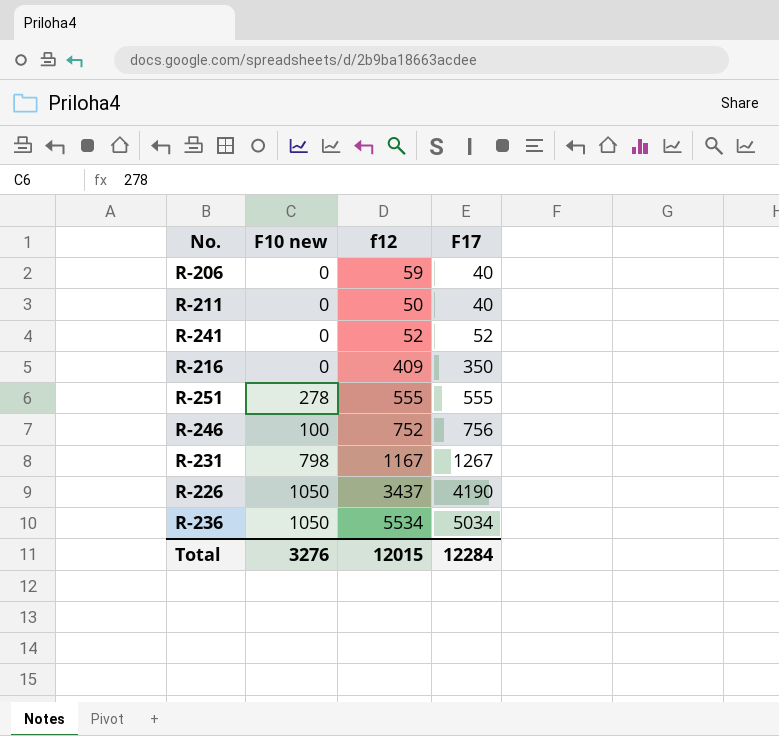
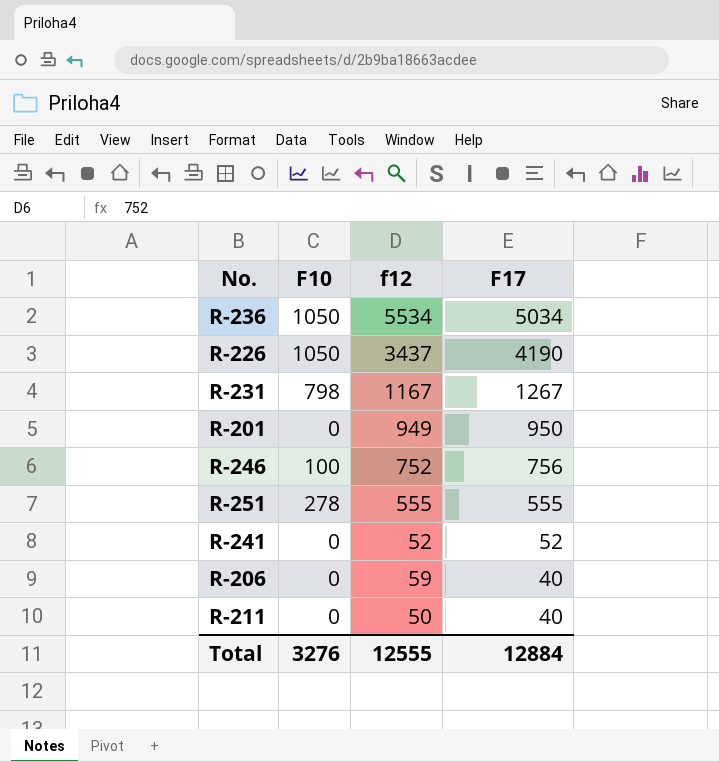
row order: F17 ascending -> F17 descending
column name: F10 new -> F10
row R-216: 0 | 409 | 350 -> none
row R-201: none -> 0 | 949 | 950
Total | f12: 12015 -> 12555
Total | F17: 12284 -> 12884

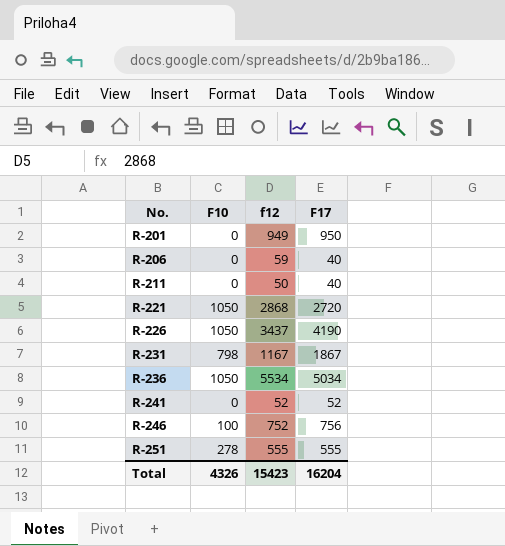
row order: F17 descending -> No. ascending
row R-221: none -> 1050 | 2868 | 2720
R-231 | F17: 1267 -> 1867
Total | F10: 3276 -> 4326
Total | f12: 12555 -> 15423
Total | F17: 12884 -> 16204

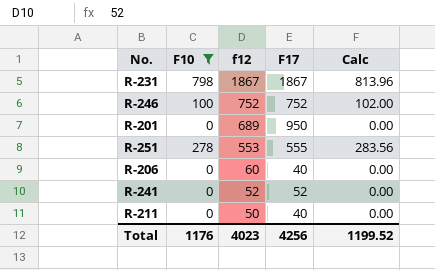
filter: none -> F10 != 1050
row order: No. ascending -> f12 descending
column Calc | formula: none -> [F10] * 1.02
R-231 | f12: 1167 -> 1867
R-246 | F17: 756 -> 752
R-201 | f12: 949 -> 689
R-251 | f12: 555 -> 553
R-206 | f12: 59 -> 60
Total | F10: 4326 -> 1176
Total | f12: 15423 -> 4023
Total | F17: 16204 -> 4256

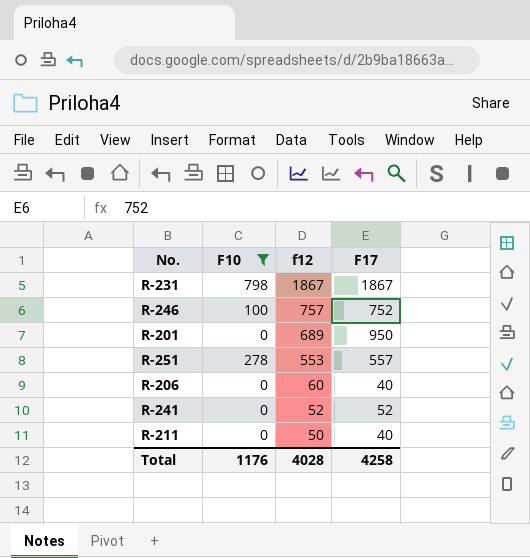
column Calc | formula: [F10] * 1.02 -> none
R-246 | f12: 752 -> 757
R-251 | F17: 555 -> 557
Total | f12: 4023 -> 4028
Total | F17: 4256 -> 4258

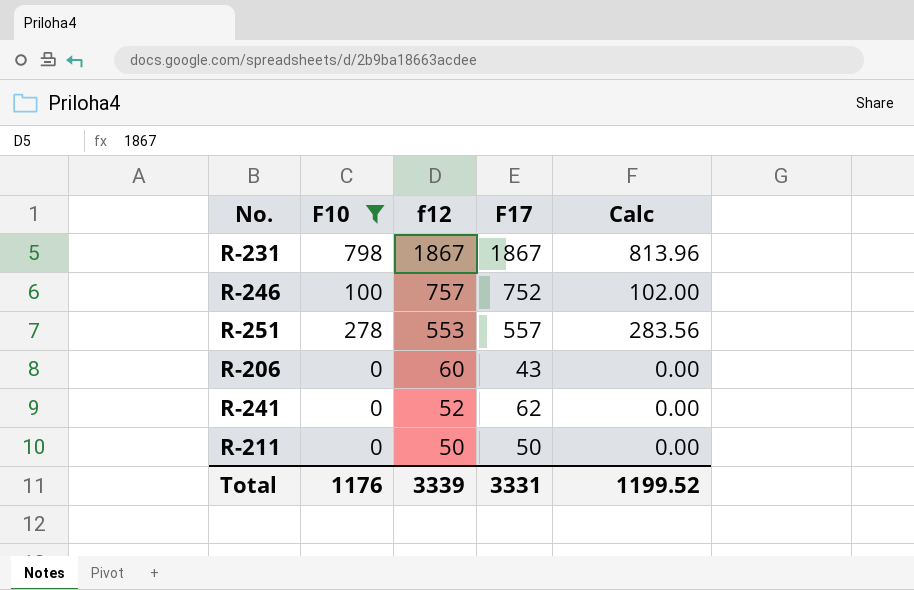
column Calc | formula: none -> [F10] * 1.02
row R-201: 0 | 689 | 950 -> none
R-206 | F17: 40 -> 43
R-241 | F17: 52 -> 62
R-211 | F17: 40 -> 50
Total | f12: 4028 -> 3339
Total | F17: 4258 -> 3331

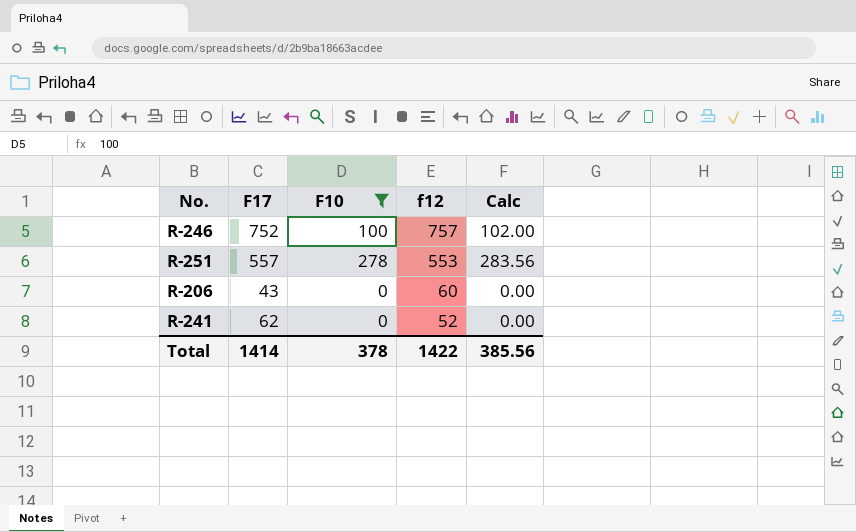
column F17 | position: 4 -> 2
row R-231: 798 | 1867 | 1867 | 813.96 -> none
row R-211: 0 | 50 | 50 | 0.00 -> none
Total | F17: 3331 -> 1414
Total | F10: 1176 -> 378
Total | f12: 3339 -> 1422
Total | Calc: 1199.52 -> 385.56

